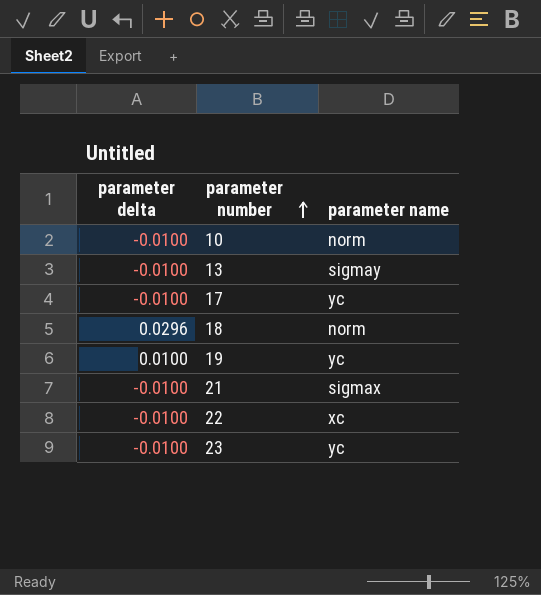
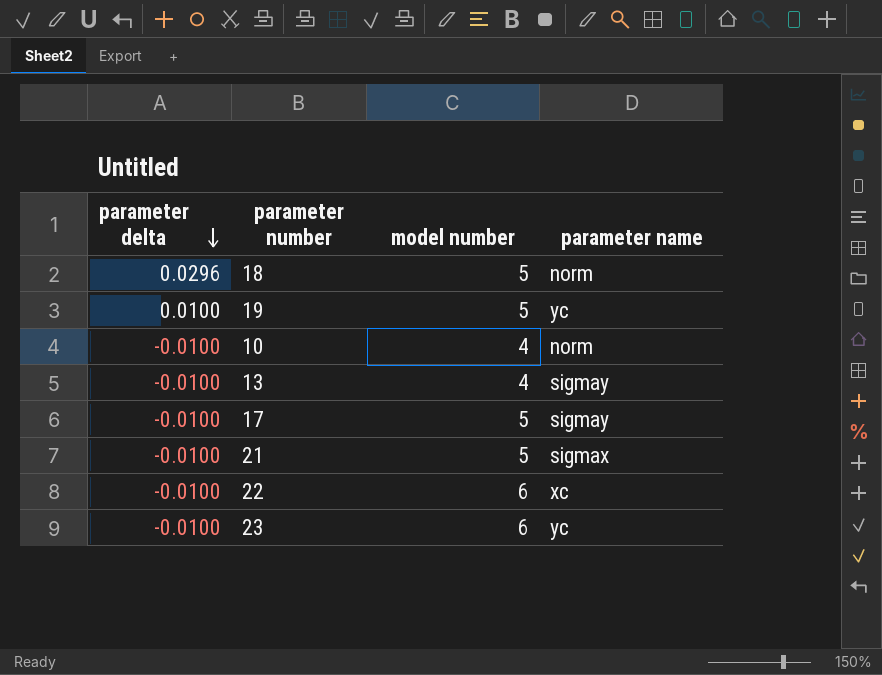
row order: parameter number ascending -> parameter delta descending
column model number | position: none -> 3
17 | parameter name: yc -> sigmay

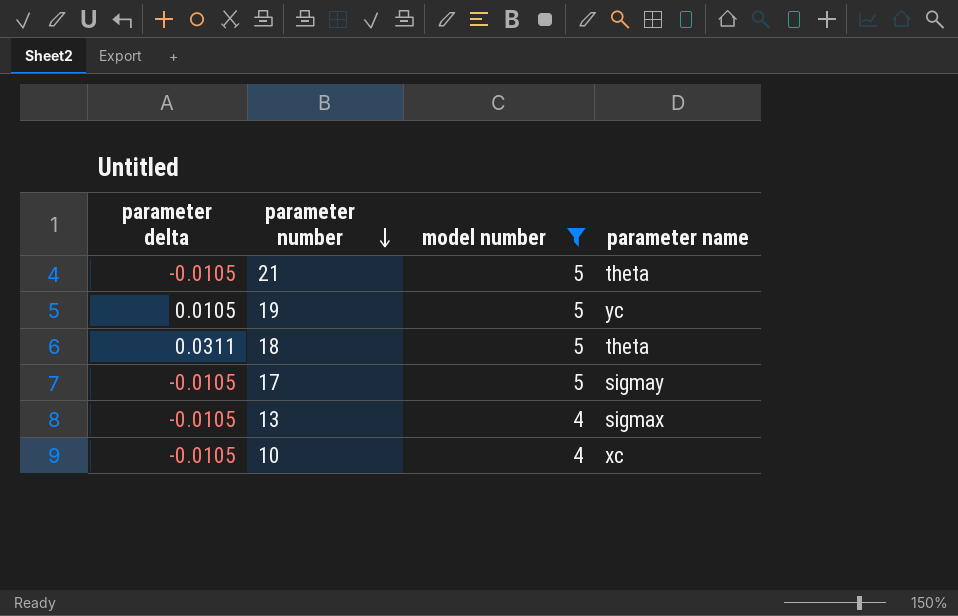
filter: none -> model number != 6
row order: parameter delta descending -> parameter number descending
21 | parameter delta: -0.0100 -> -0.0105
21 | parameter name: sigmax -> theta
19 | parameter delta: 0.0100 -> 0.0105
18 | parameter delta: 0.0296 -> 0.0311
18 | parameter name: norm -> theta
17 | parameter delta: -0.0100 -> -0.0105
13 | parameter delta: -0.0100 -> -0.0105
13 | parameter name: sigmay -> sigmax
10 | parameter delta: -0.0100 -> -0.0105
10 | parameter name: norm -> xc

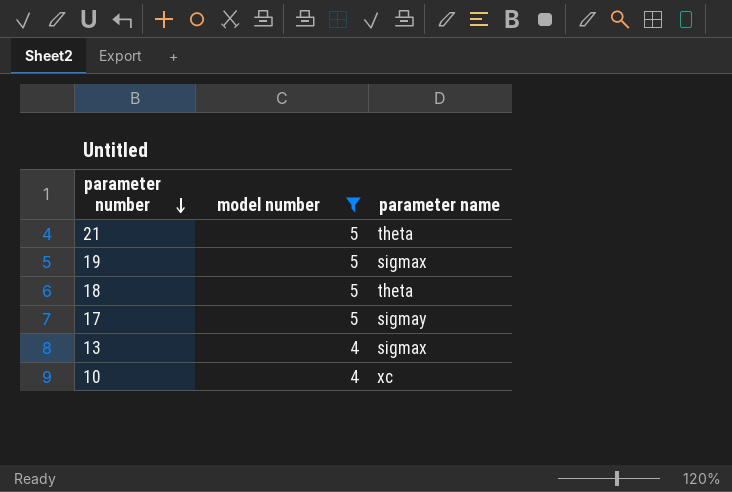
column parameter delta | position: 1 -> none
19 | parameter name: yc -> sigmax

